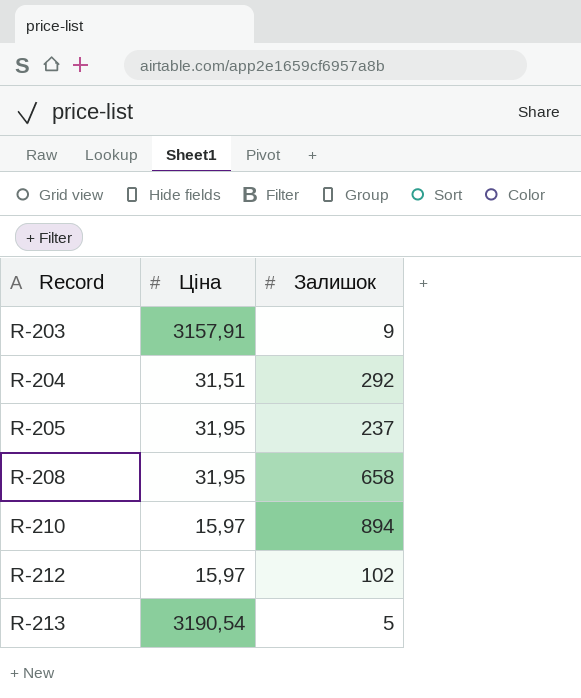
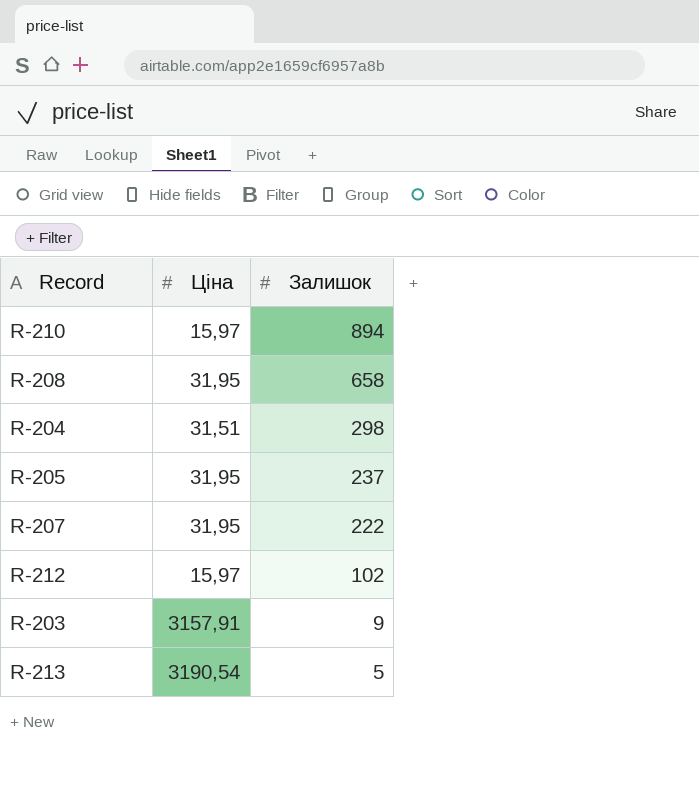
row order: Record ascending -> Залишок descending
R-204 | Залишок: 292 -> 298
row R-207: none -> 31,95 | 222

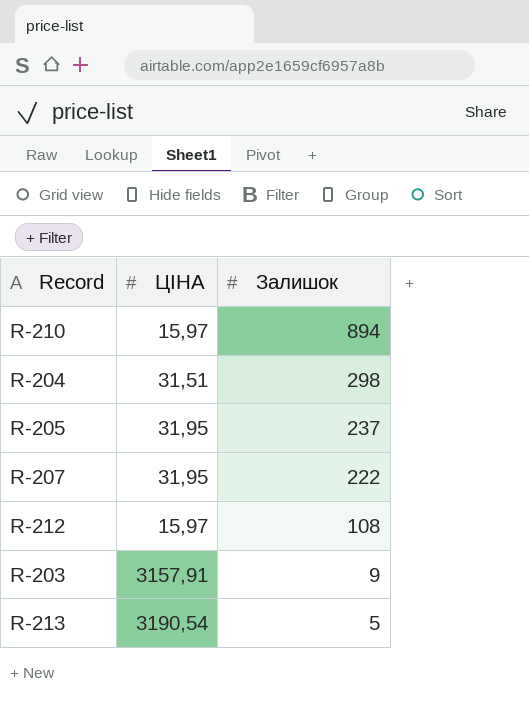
column name: Ціна -> ЦІНА
row R-208: 31,95 | 658 -> none
R-212 | Залишок: 102 -> 108

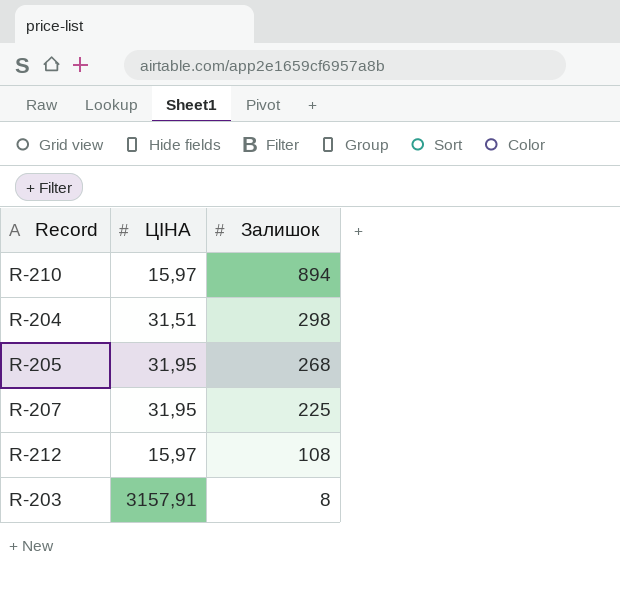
row R-213: 3190,54 | 5 -> none
R-205 | Залишок: 237 -> 268
R-207 | Залишок: 222 -> 225
R-203 | Залишок: 9 -> 8

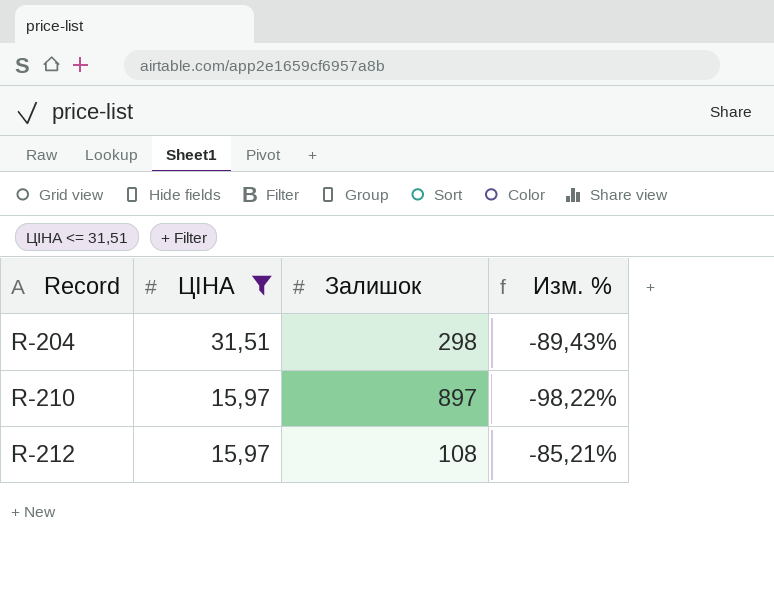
filter: none -> ЦІНА <= 31,51
row order: Залишок descending -> Record ascending
column Изм. % | formula: none -> ([ЦІНА] - [Залишок]) / [Залишок]
R-210 | Залишок: 894 -> 897

